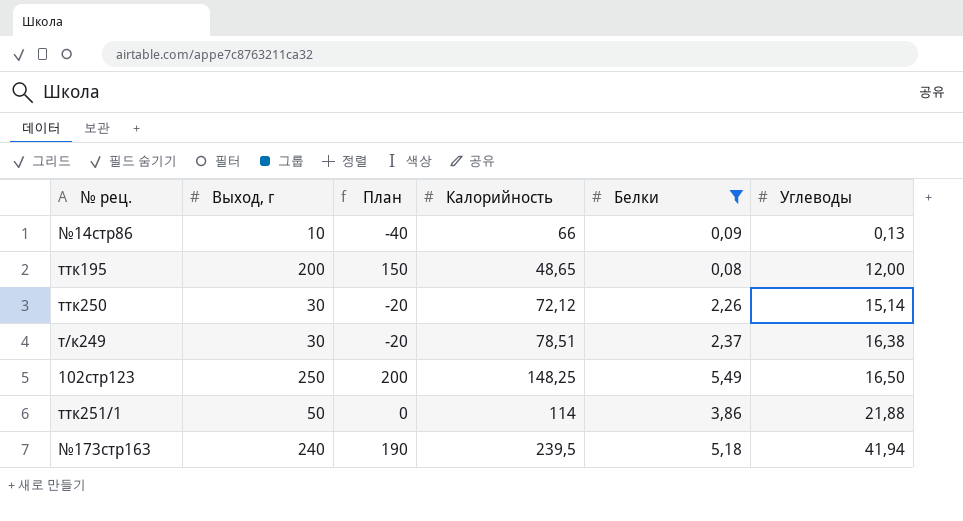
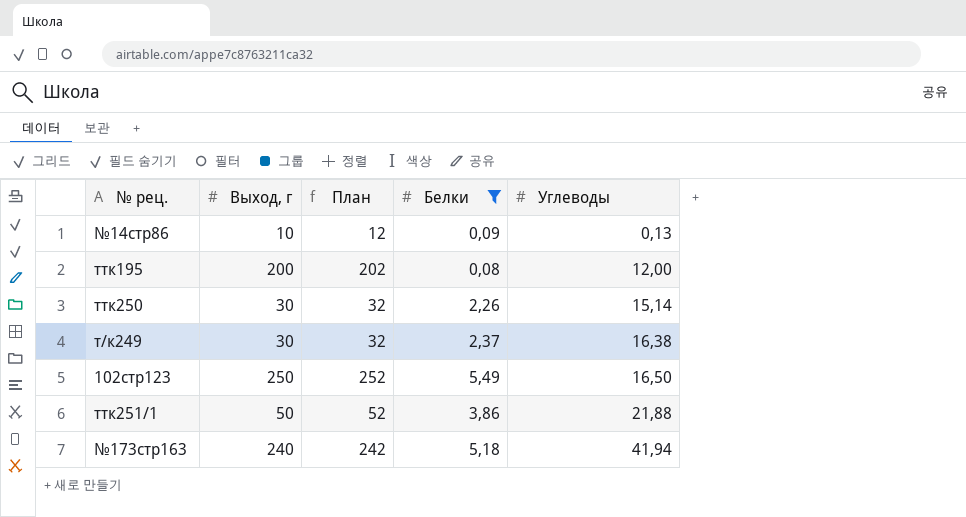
column Калорийность | position: 4 -> none
column План | formula: [Выход, г] - 50 -> [Выход, г] + 2

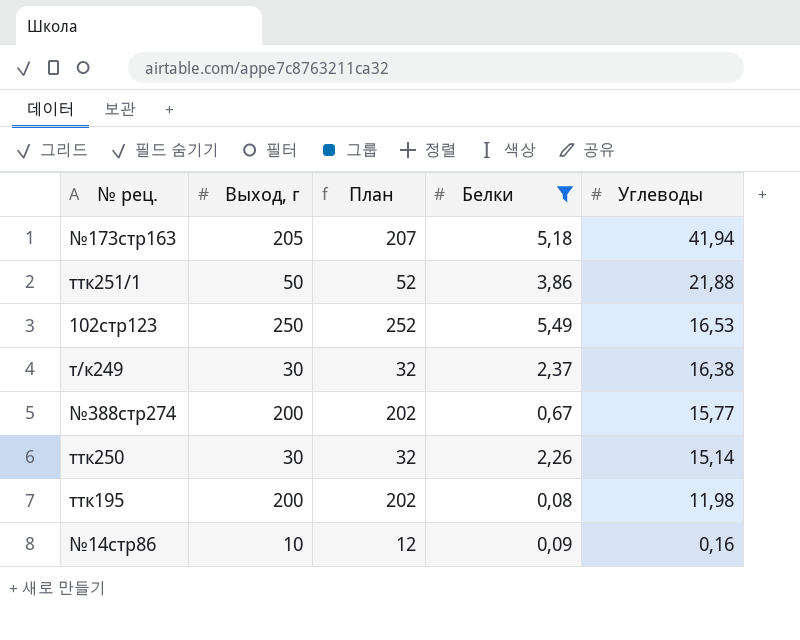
row order: Углеводы ascending -> Углеводы descending
№173стр163 | Выход, г: 240 -> 205
№173стр163 | План: 242 -> 207
102стр123 | Углеводы: 16,50 -> 16,53
row №388стр274: none -> 200 | 202 | 0,67 | 15,77
ттк195 | Углеводы: 12,00 -> 11,98
№14стр86 | Углеводы: 0,13 -> 0,16

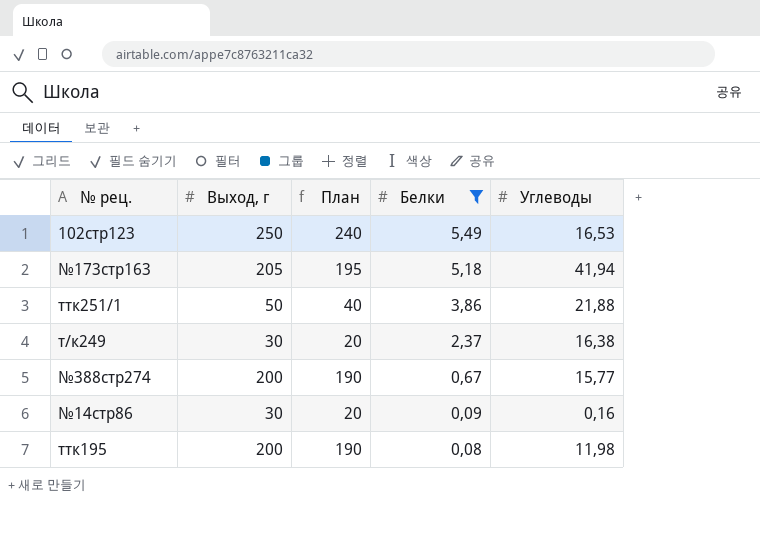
row order: Углеводы descending -> Белки descending
column План | formula: [Выход, г] + 2 -> [Выход, г] - 10
row ттк250: 30 | 32 | 2,26 | 15,14 -> none
№14стр86 | Выход, г: 10 -> 30

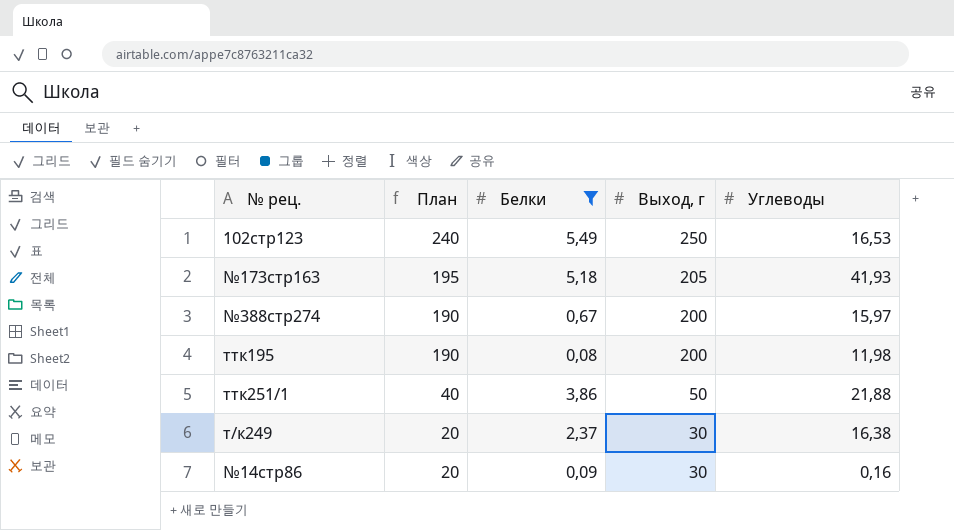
row order: Белки descending -> План descending
column Выход, г | position: 2 -> 4
№173стр163 | Углеводы: 41,94 -> 41,93
№388стр274 | Углеводы: 15,77 -> 15,97

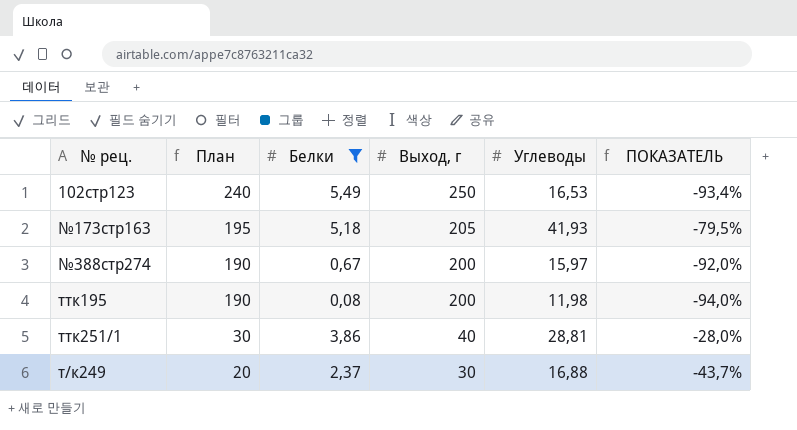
column ПОКАЗАТЕЛЬ | formula: none -> ([Углеводы] - [Выход, г]) / [Выход, г]
row №14стр86: 20 | 0,09 | 30 | 0,16 -> none
ттк251/1 | План: 40 -> 30
ттк251/1 | Выход, г: 50 -> 40
ттк251/1 | Углеводы: 21,88 -> 28,81
т/к249 | Углеводы: 16,38 -> 16,88

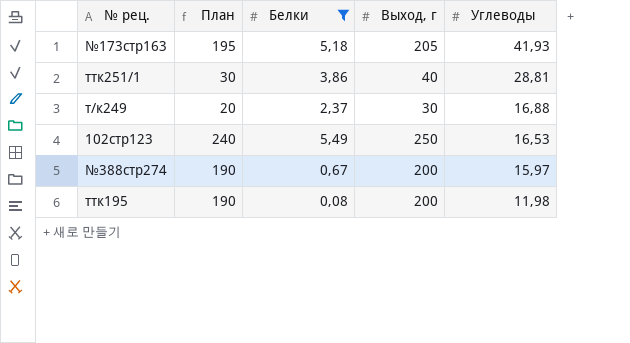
row order: План descending -> Углеводы descending
column ПОКАЗАТЕЛЬ | formula: ([Углеводы] - [Выход, г]) / [Выход, г] -> none

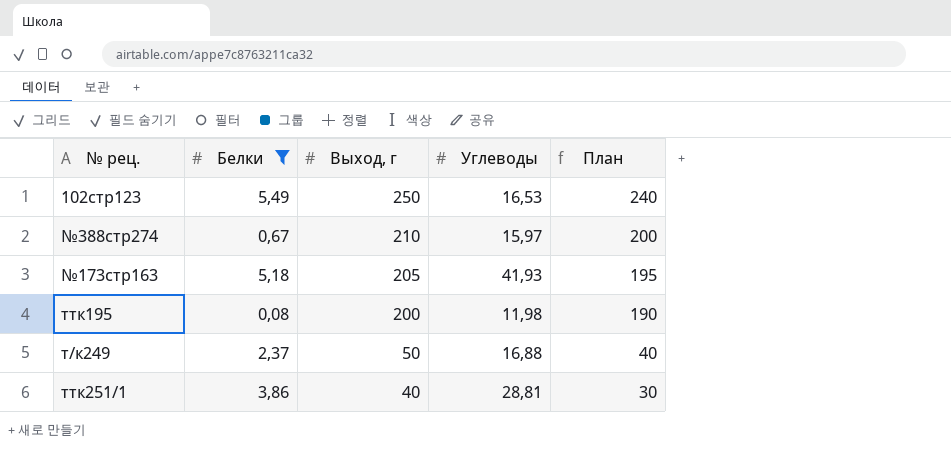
row order: Углеводы descending -> Выход, г descending
column План | position: 2 -> 5
№388стр274 | Выход, г: 200 -> 210
№388стр274 | План: 190 -> 200
т/к249 | Выход, г: 30 -> 50
т/к249 | План: 20 -> 40

